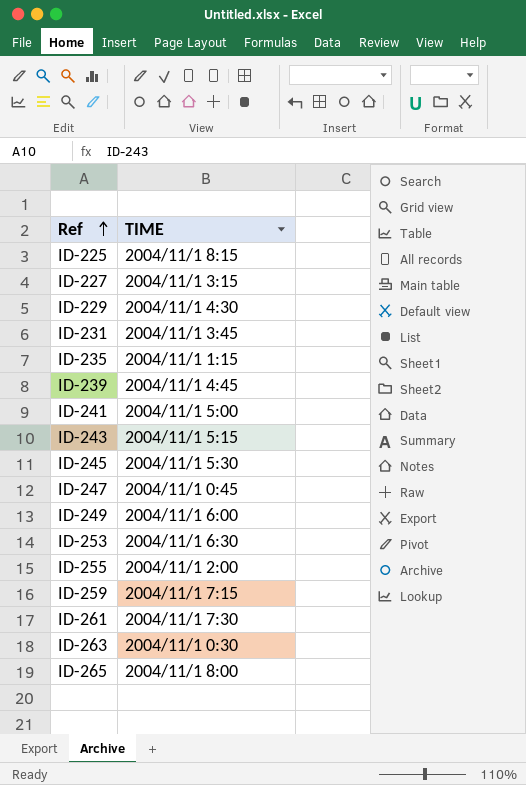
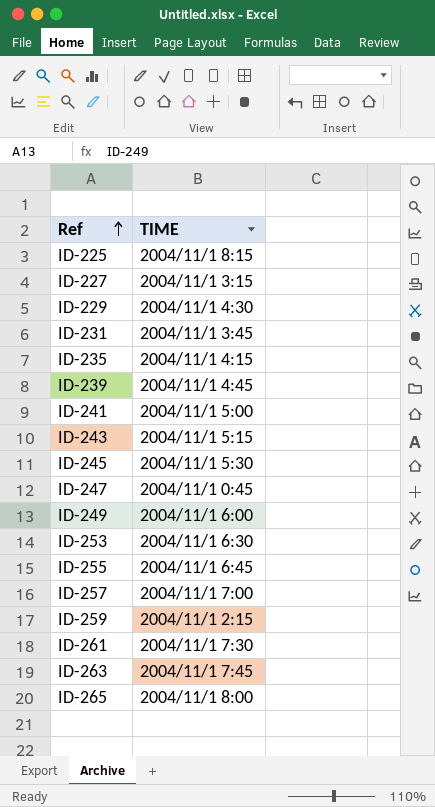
ID-235 | TIME: 2004/11/1 1:15 -> 2004/11/1 4:15
ID-255 | TIME: 2004/11/1 2:00 -> 2004/11/1 6:45
row ID-257: none -> 2004/11/1 7:00
ID-259 | TIME: 2004/11/1 7:15 -> 2004/11/1 2:15
ID-263 | TIME: 2004/11/1 0:30 -> 2004/11/1 7:45

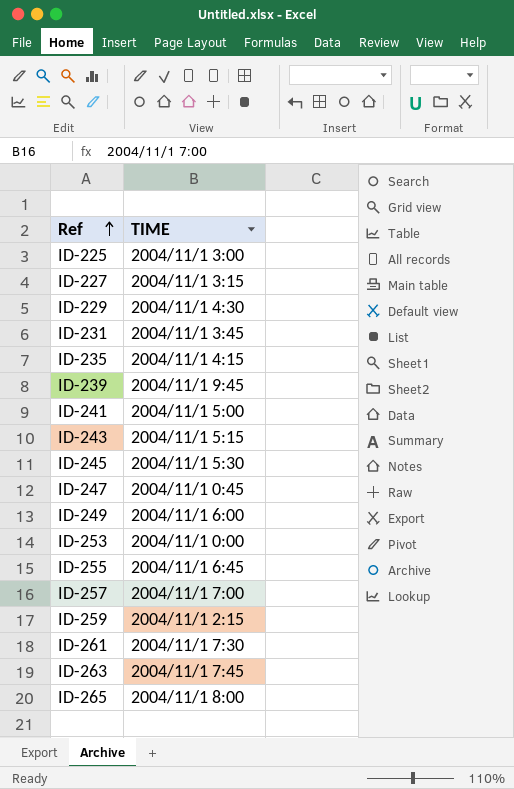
ID-225 | TIME: 2004/11/1 8:15 -> 2004/11/1 3:00
ID-239 | TIME: 2004/11/1 4:45 -> 2004/11/1 9:45
ID-253 | TIME: 2004/11/1 6:30 -> 2004/11/1 0:00

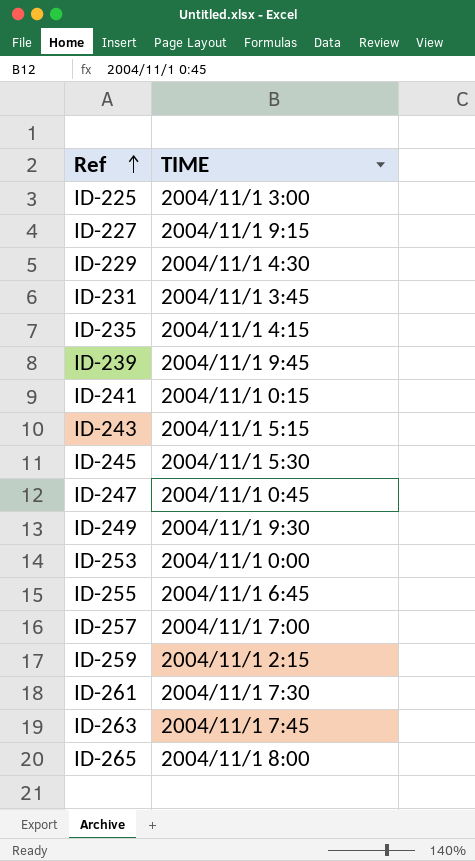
ID-227 | TIME: 2004/11/1 3:15 -> 2004/11/1 9:15
ID-241 | TIME: 2004/11/1 5:00 -> 2004/11/1 0:15
ID-249 | TIME: 2004/11/1 6:00 -> 2004/11/1 9:30

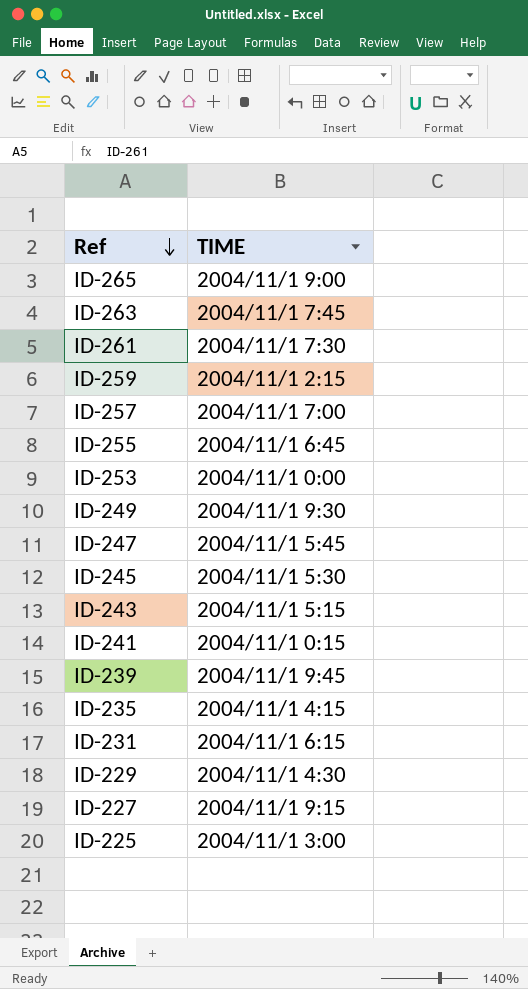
row order: Ref ascending -> Ref descending
ID-265 | TIME: 2004/11/1 8:00 -> 2004/11/1 9:00
ID-247 | TIME: 2004/11/1 0:45 -> 2004/11/1 5:45
ID-231 | TIME: 2004/11/1 3:45 -> 2004/11/1 6:15

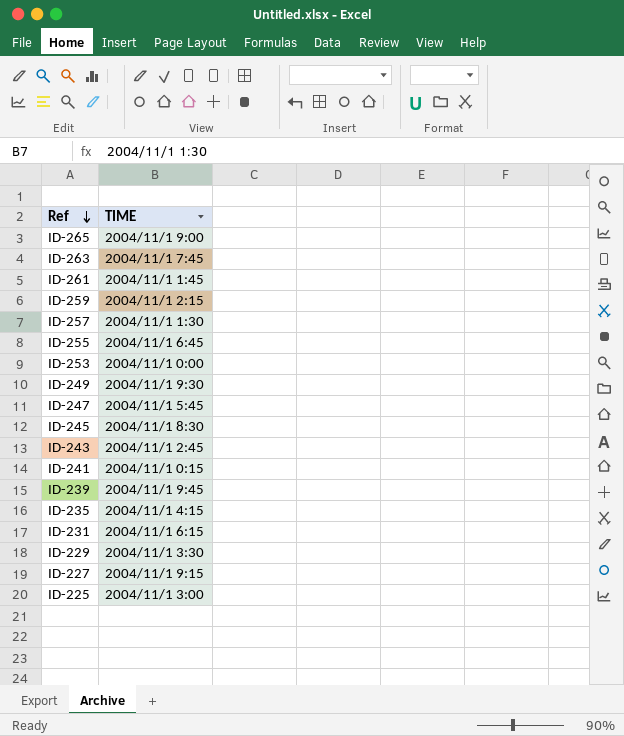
ID-261 | TIME: 2004/11/1 7:30 -> 2004/11/1 1:45
ID-257 | TIME: 2004/11/1 7:00 -> 2004/11/1 1:30
ID-245 | TIME: 2004/11/1 5:30 -> 2004/11/1 8:30
ID-243 | TIME: 2004/11/1 5:15 -> 2004/11/1 2:45
ID-229 | TIME: 2004/11/1 4:30 -> 2004/11/1 3:30

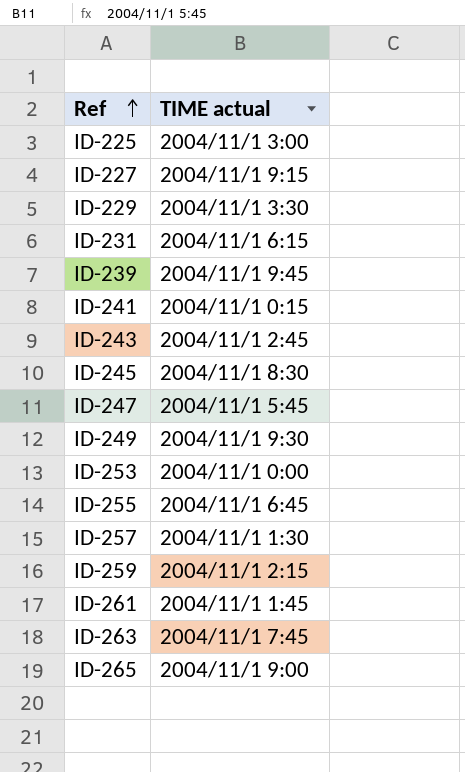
row order: Ref descending -> Ref ascending
column name: TIME -> TIME actual
row ID-235: 2004/11/1 4:15 -> none

